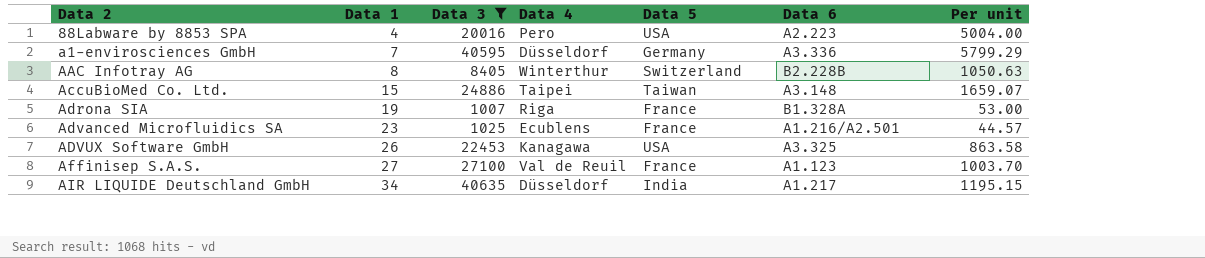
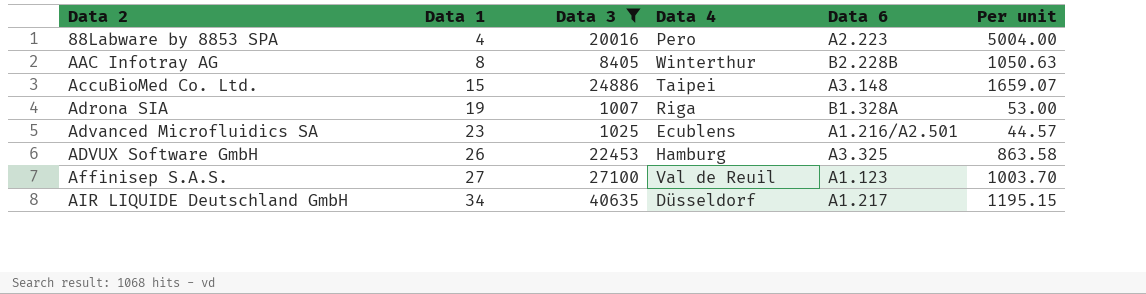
column Data 5 | position: 5 -> none
row a1-envirosciences GmbH: 7 | 40595 | Düsseldorf | Germany | A3.336 | 5799.29 -> none
ADVUX Software GmbH | Data 4: Kanagawa -> Hamburg

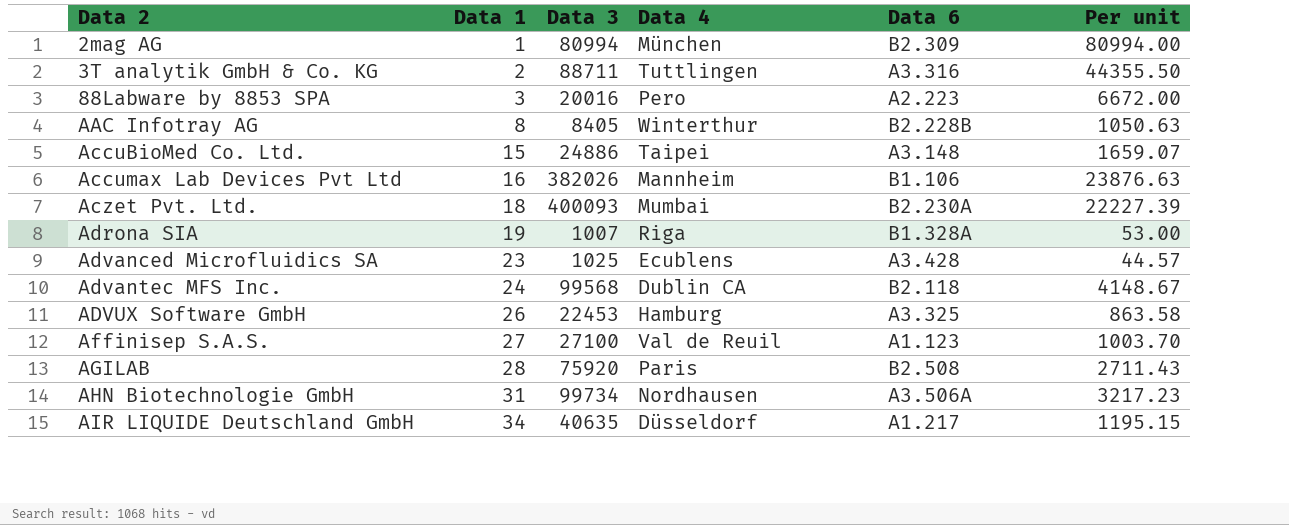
filter: Data 3 <= 40635 -> none
88Labware by 8853 SPA | Data 1: 4 -> 3
88Labware by 8853 SPA | Per unit: 5004.00 -> 6672.00
Advanced Microfluidics SA | Data 6: A1.216/A2.501 -> A3.428

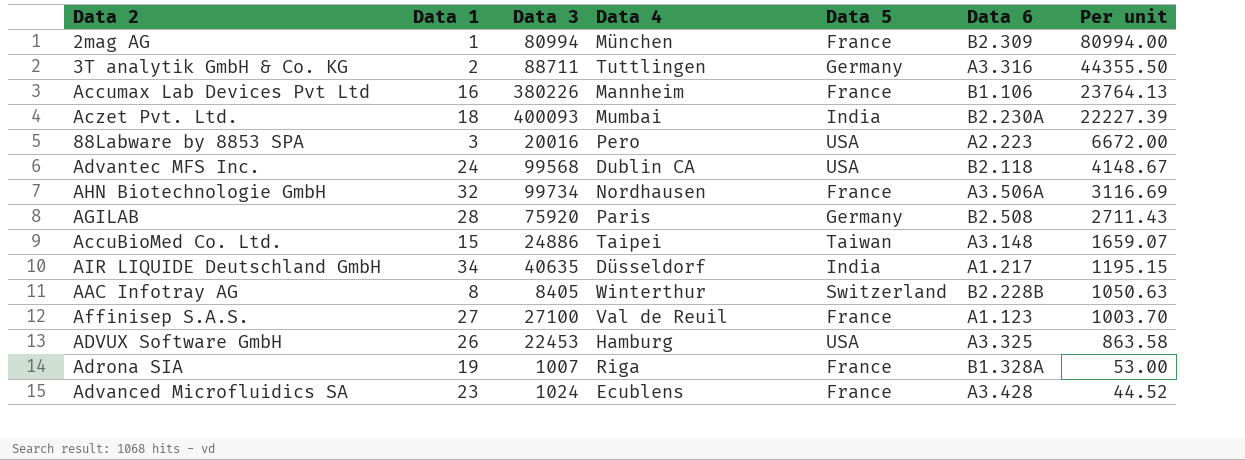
row order: Data 2 ascending -> Per unit descending
column Data 5 | position: none -> 5
Accumax Lab Devices Pvt Ltd | Data 3: 382026 -> 380226
Accumax Lab Devices Pvt Ltd | Per unit: 23876.63 -> 23764.13
AHN Biotechnologie GmbH | Data 1: 31 -> 32
AHN Biotechnologie GmbH | Per unit: 3217.23 -> 3116.69
Advanced Microfluidics SA | Data 3: 1025 -> 1024
Advanced Microfluidics SA | Per unit: 44.57 -> 44.52

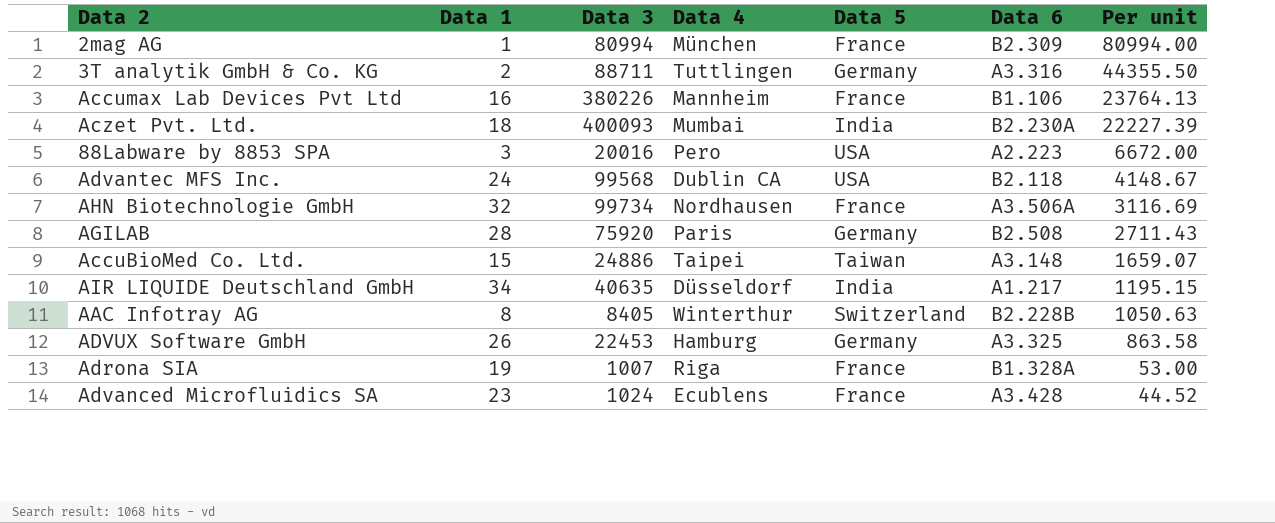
row Affinisep S.A.S.: 27 | 27100 | Val de Reuil | France | A1.123 | 1003.70 -> none
ADVUX Software GmbH | Data 5: USA -> Germany

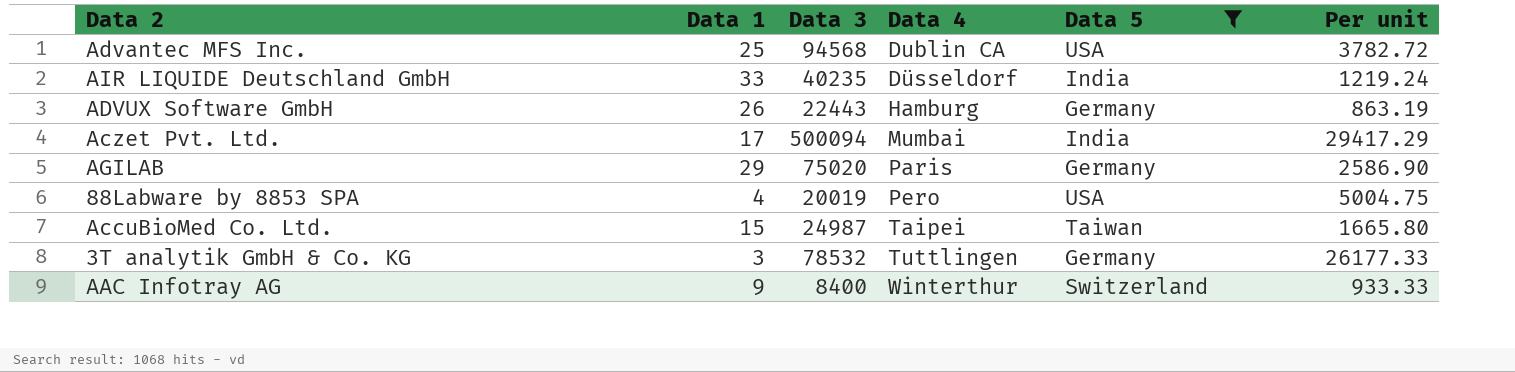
filter: none -> Data 5 != France
row order: Per unit descending -> Data 4 ascending
column Data 6 | position: 6 -> none
Advantec MFS Inc. | Data 1: 24 -> 25
Advantec MFS Inc. | Data 3: 99568 -> 94568
Advantec MFS Inc. | Per unit: 4148.67 -> 3782.72
AIR LIQUIDE Deutschland GmbH | Data 1: 34 -> 33
AIR LIQUIDE Deutschland GmbH | Data 3: 40635 -> 40235
AIR LIQUIDE Deutschland GmbH | Per unit: 1195.15 -> 1219.24
ADVUX Software GmbH | Data 3: 22453 -> 22443
ADVUX Software GmbH | Per unit: 863.58 -> 863.19
Aczet Pvt. Ltd. | Data 1: 18 -> 17
Aczet Pvt. Ltd. | Data 3: 400093 -> 500094
Aczet Pvt. Ltd. | Per unit: 22227.39 -> 29417.29
AGILAB | Data 1: 28 -> 29
AGILAB | Data 3: 75920 -> 75020
AGILAB | Per unit: 2711.43 -> 2586.90
88Labware by 8853 SPA | Data 1: 3 -> 4
88Labware by 8853 SPA | Data 3: 20016 -> 20019
88Labware by 8853 SPA | Per unit: 6672.00 -> 5004.75
AccuBioMed Co. Ltd. | Data 3: 24886 -> 24987
AccuBioMed Co. Ltd. | Per unit: 1659.07 -> 1665.80
3T analytik GmbH & Co. KG | Data 1: 2 -> 3
3T analytik GmbH & Co. KG | Data 3: 88711 -> 78532
3T analytik GmbH & Co. KG | Per unit: 44355.50 -> 26177.33
AAC Infotray AG | Data 1: 8 -> 9
AAC Infotray AG | Data 3: 8405 -> 8400
AAC Infotray AG | Per unit: 1050.63 -> 933.33

